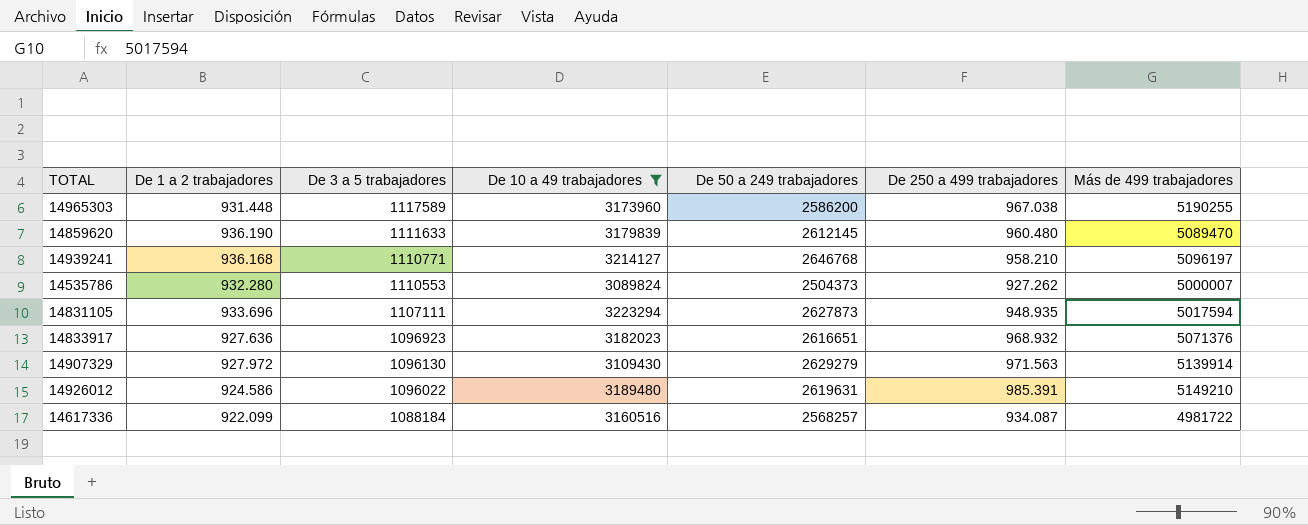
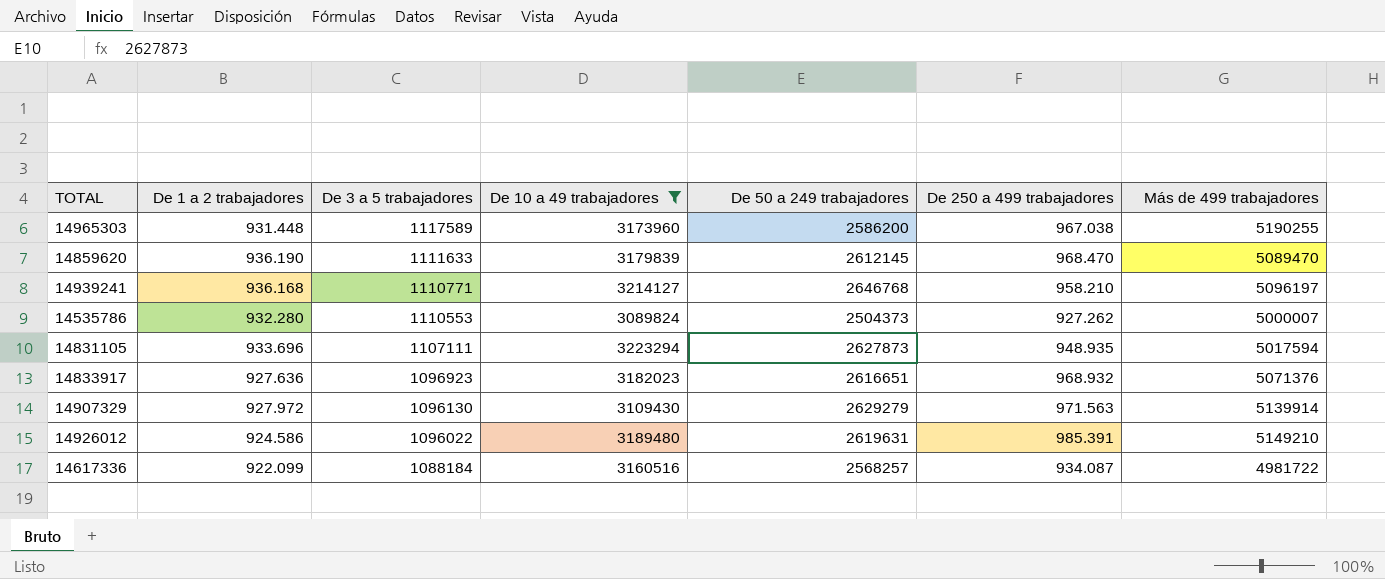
14859620 | De 250 a 499 trabajadores: 960.480 -> 968.470

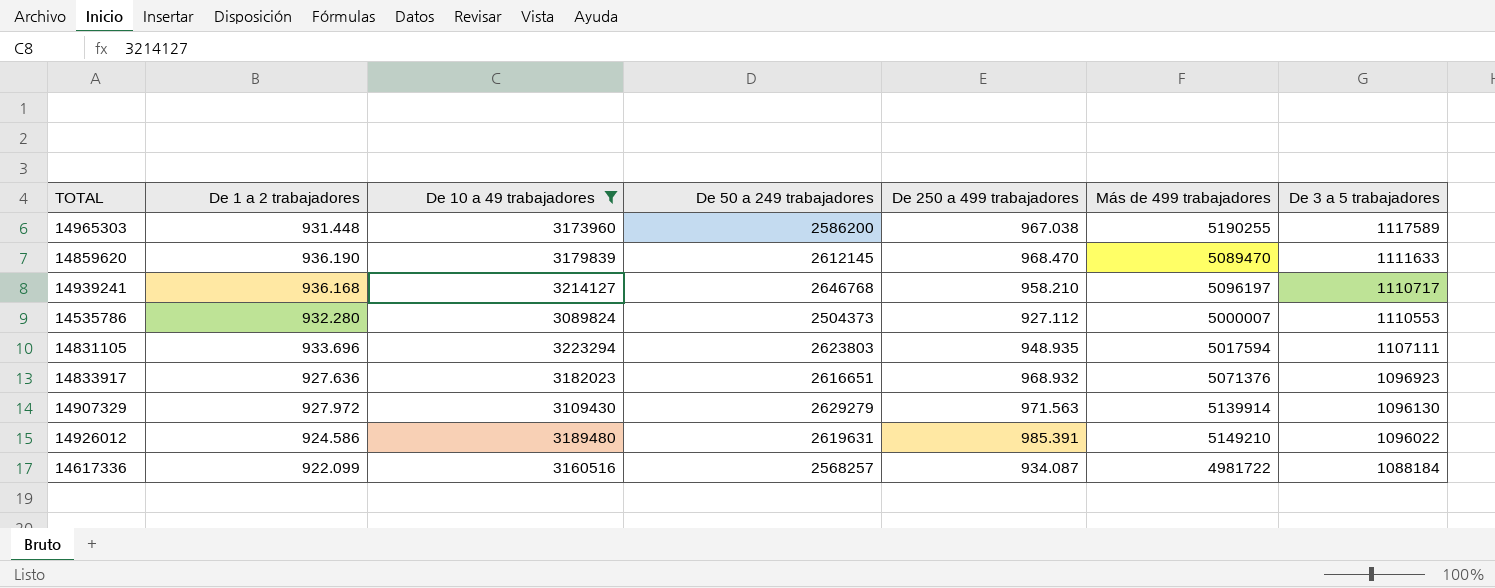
column De 3 a 5 trabajadores | position: 3 -> 7
14939241 | De 3 a 5 trabajadores: 1110771 -> 1110717
14535786 | De 250 a 499 trabajadores: 927.262 -> 927.112
14831105 | De 50 a 249 trabajadores: 2627873 -> 2623803

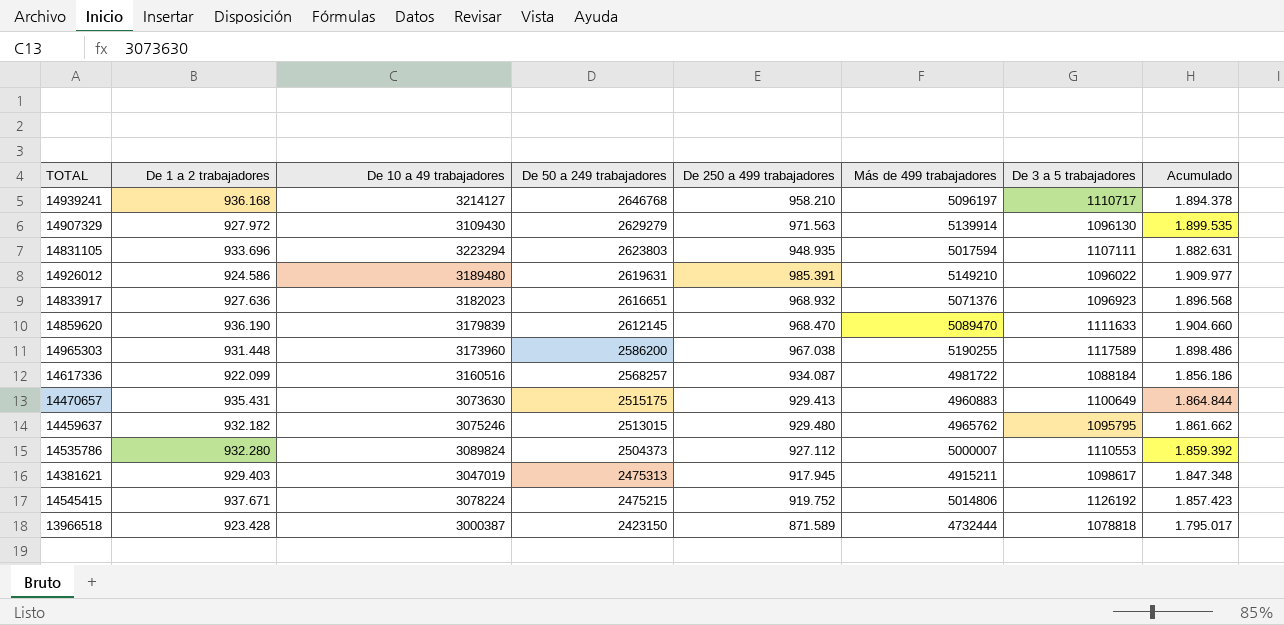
filter: De 10 a 49 trabajadores >= 3089824 -> none
row order: De 3 a 5 trabajadores descending -> De 50 a 249 trabajadores descending
column Acumulado | formula: none -> [De 1 a 2 trabajadores] + [De 250 a 499 trabajadores]

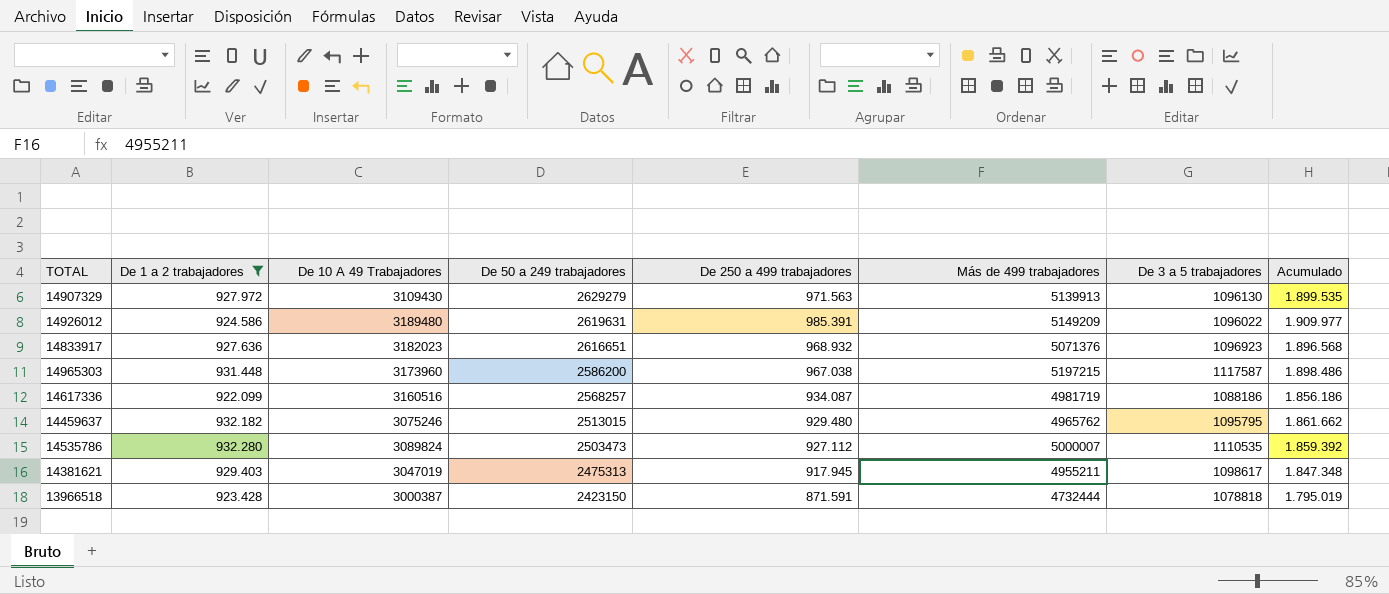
filter: none -> De 1 a 2 trabajadores <= 932.280
column name: De 10 a 49 trabajadores -> De 10 A 49 Trabajadores
14907329 | Más de 499 trabajadores: 5139914 -> 5139913
14926012 | Más de 499 trabajadores: 5149210 -> 5149209
14965303 | Más de 499 trabajadores: 5190255 -> 5197215
14965303 | De 3 a 5 trabajadores: 1117589 -> 1117587
14617336 | Más de 499 trabajadores: 4981722 -> 4981719
14617336 | De 3 a 5 trabajadores: 1088184 -> 1088186
14535786 | De 50 a 249 trabajadores: 2504373 -> 2503473
14535786 | De 3 a 5 trabajadores: 1110553 -> 1110535
14381621 | Más de 499 trabajadores: 4915211 -> 4955211
13966518 | De 250 a 499 trabajadores: 871.589 -> 871.591
13966518 | Acumulado: 1.795.017 -> 1.795.019

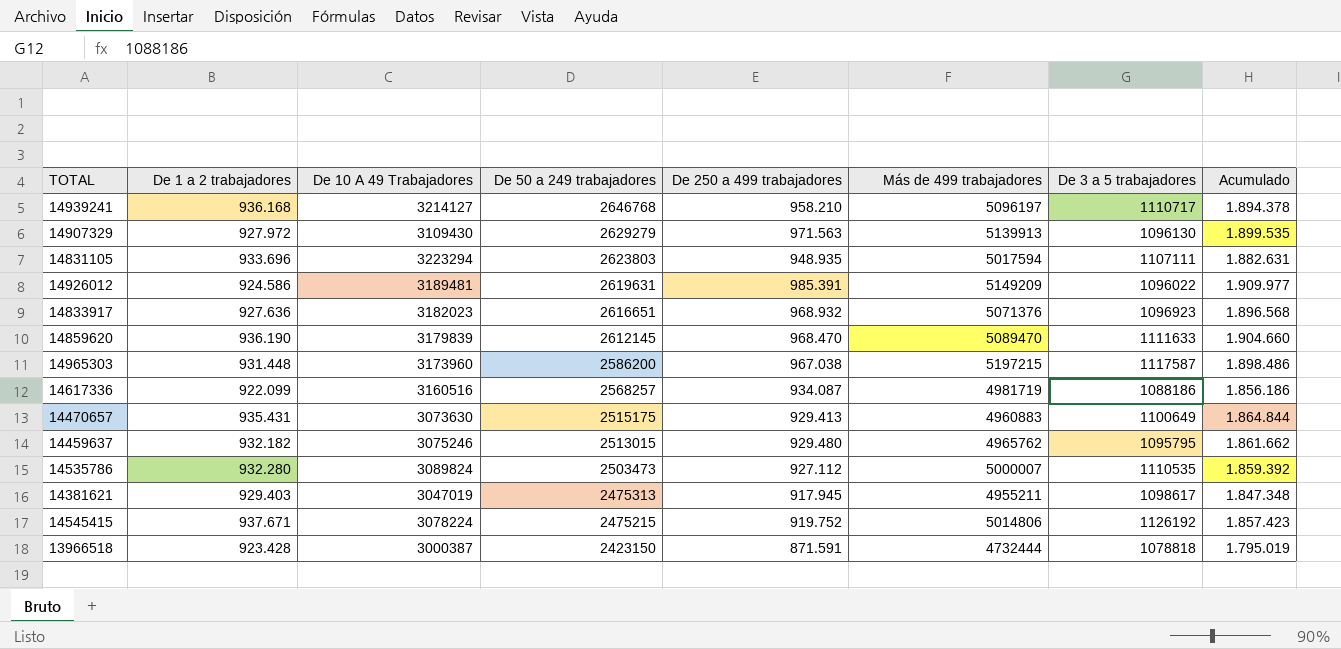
filter: De 1 a 2 trabajadores <= 932.280 -> none
14926012 | De 10 A 49 Trabajadores: 3189480 -> 3189481

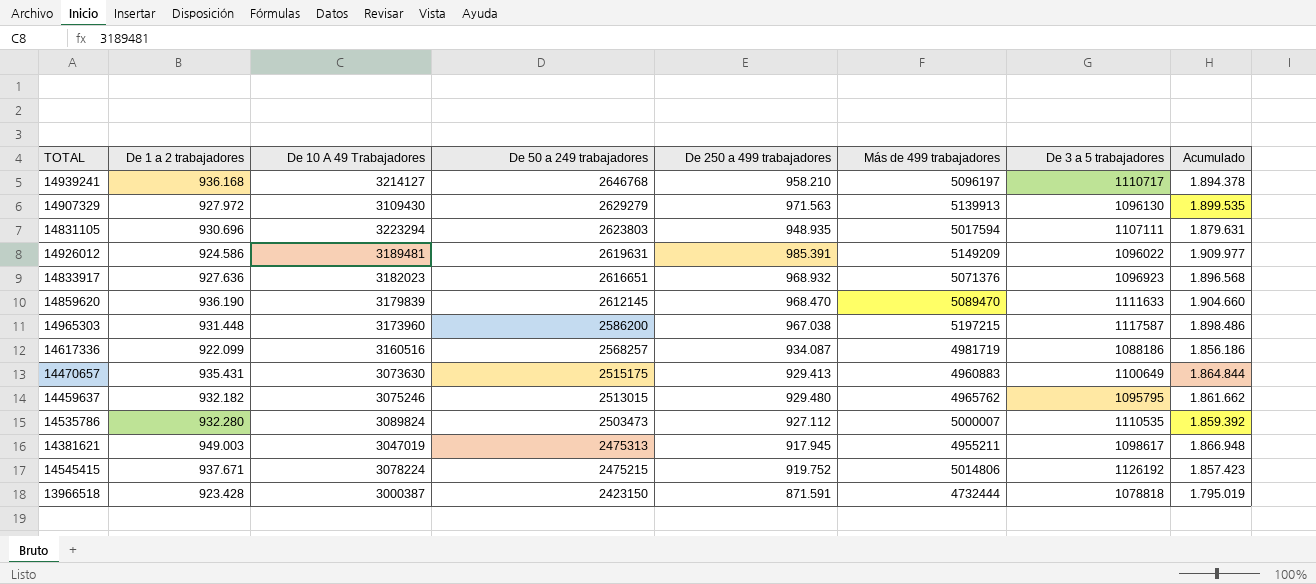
14831105 | De 1 a 2 trabajadores: 933.696 -> 930.696
14831105 | Acumulado: 1.882.631 -> 1.879.631
14381621 | De 1 a 2 trabajadores: 929.403 -> 949.003
14381621 | Acumulado: 1.847.348 -> 1.866.948

